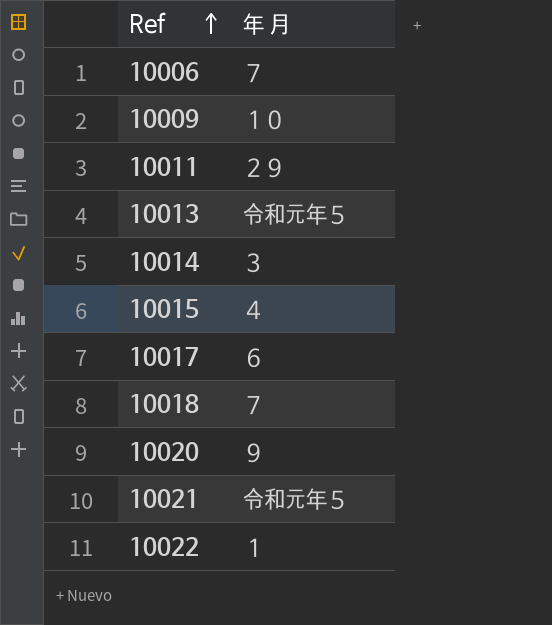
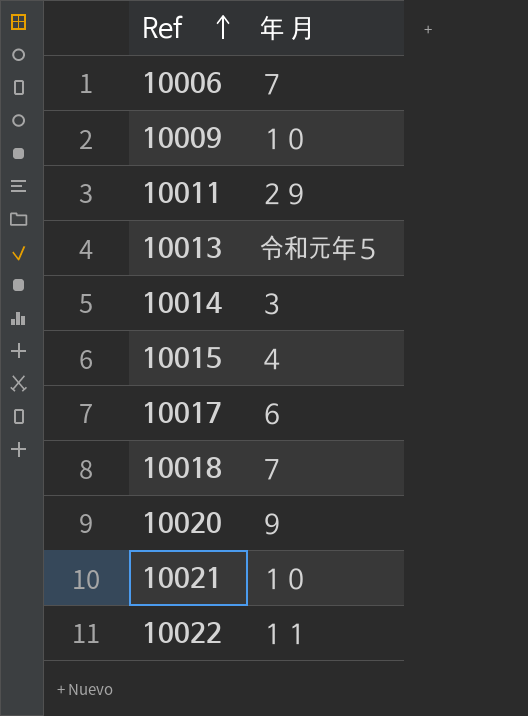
10021 | 年 月: 令和元年５ -> １０
10022 | 年 月: １ -> １１

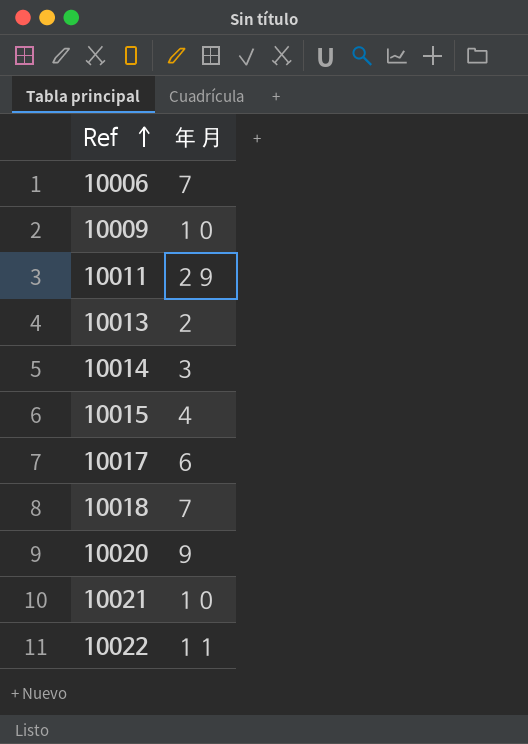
10013 | 年 月: 令和元年５ -> ２

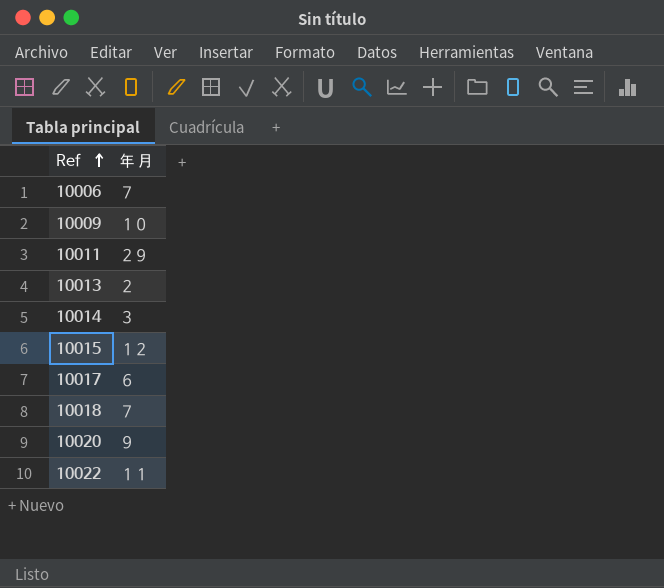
row 10021: １０ -> none
10015 | 年 月: ４ -> １２

